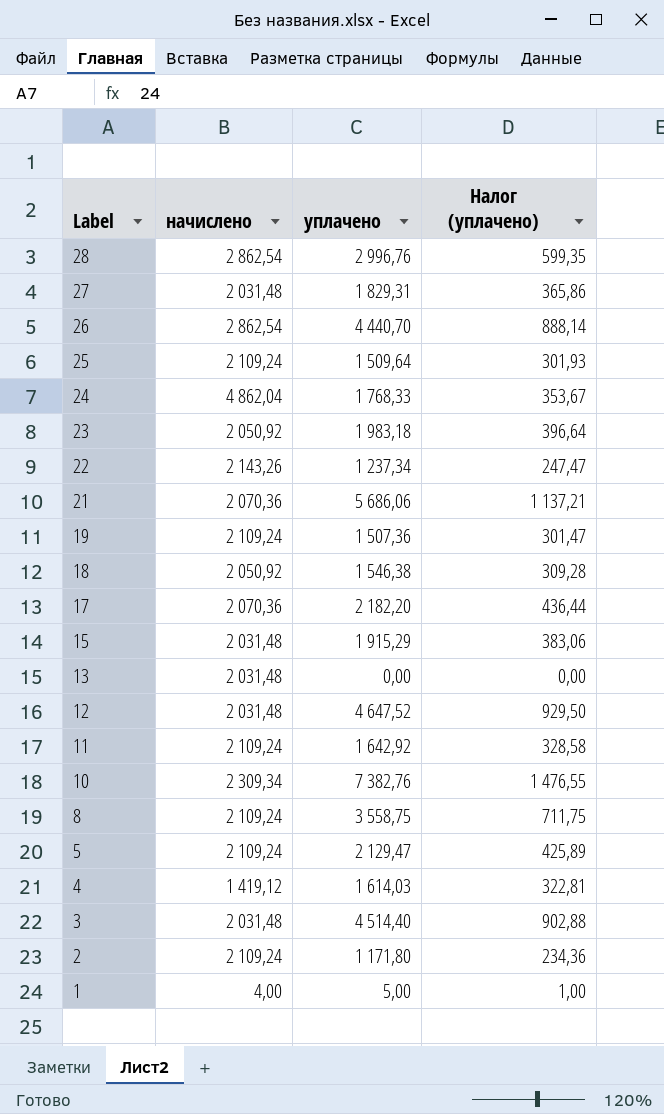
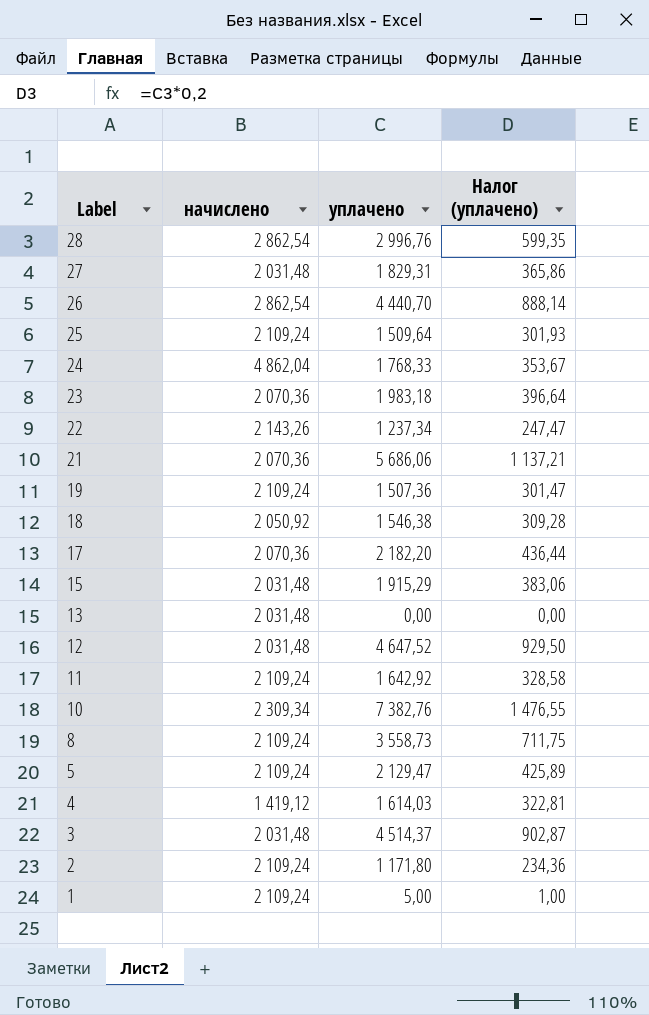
23 | начислено: 2 050,92 -> 2 070,36
8 | уплачено: 3 558,75 -> 3 558,73
3 | уплачено: 4 514,40 -> 4 514,37
3 | Налог (уплачено): 902,88 -> 902,87
1 | начислено: 4,00 -> 2 109,24

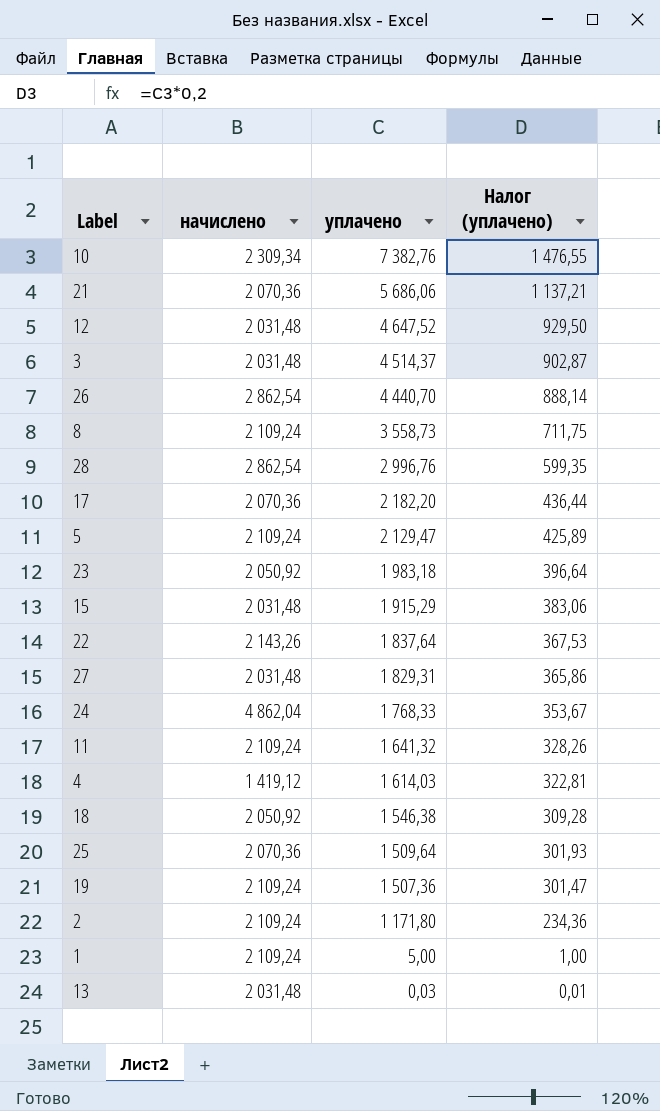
row order: Label descending -> уплачено descending
23 | начислено: 2 070,36 -> 2 050,92
22 | уплачено: 1 237,34 -> 1 837,64
22 | Налог (уплачено): 247,47 -> 367,53
11 | уплачено: 1 642,92 -> 1 641,32
11 | Налог (уплачено): 328,58 -> 328,26
25 | начислено: 2 109,24 -> 2 070,36
13 | уплачено: 0,00 -> 0,03
13 | Налог (уплачено): 0,00 -> 0,01

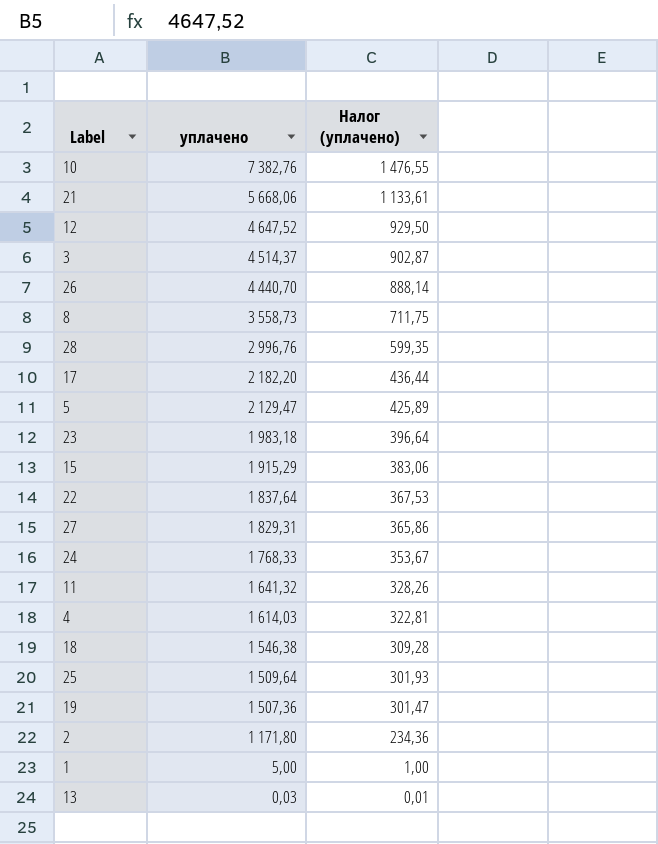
column начислено | position: 2 -> none
21 | уплачено: 5 686,06 -> 5 668,06
21 | Налог (уплачено): 1 137,21 -> 1 133,61

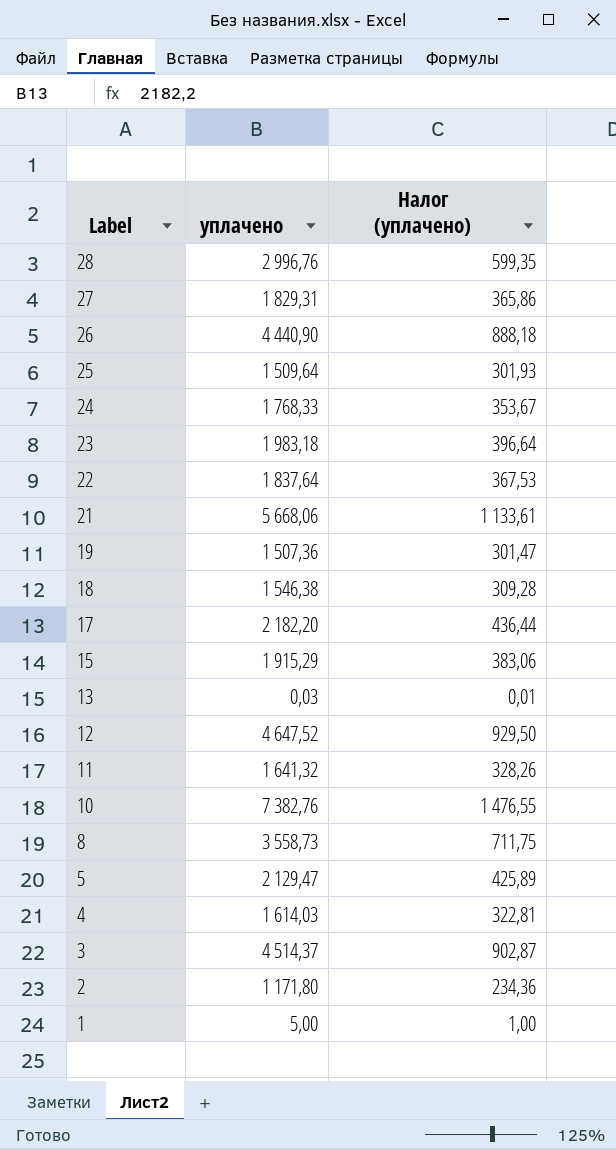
row order: уплачено descending -> Label descending
26 | уплачено: 4 440,70 -> 4 440,90
26 | Налог (уплачено): 888,14 -> 888,18

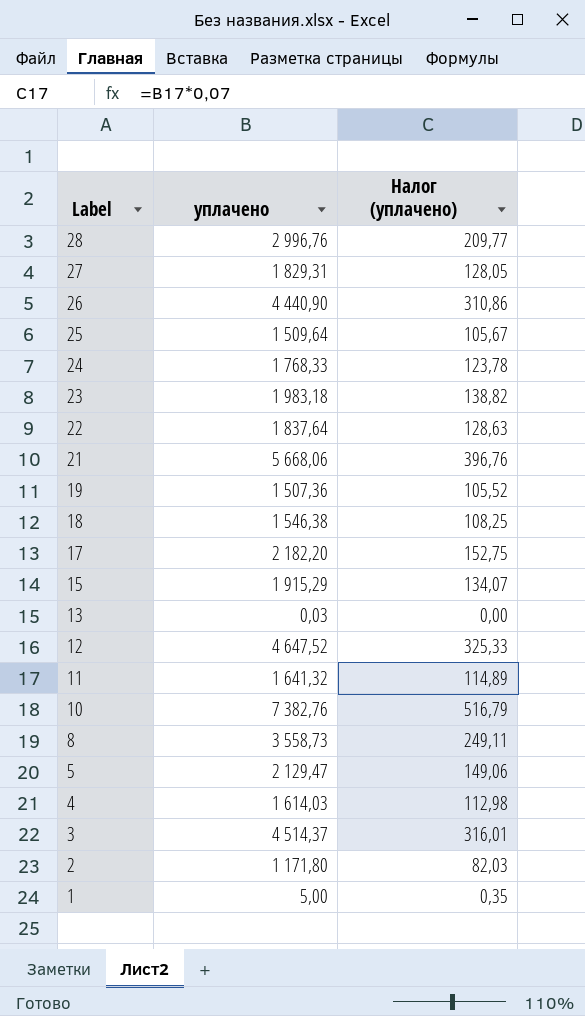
column Налог (уплачено) | formula: [уплачено] * 0,2 -> [уплачено] * 0,07

